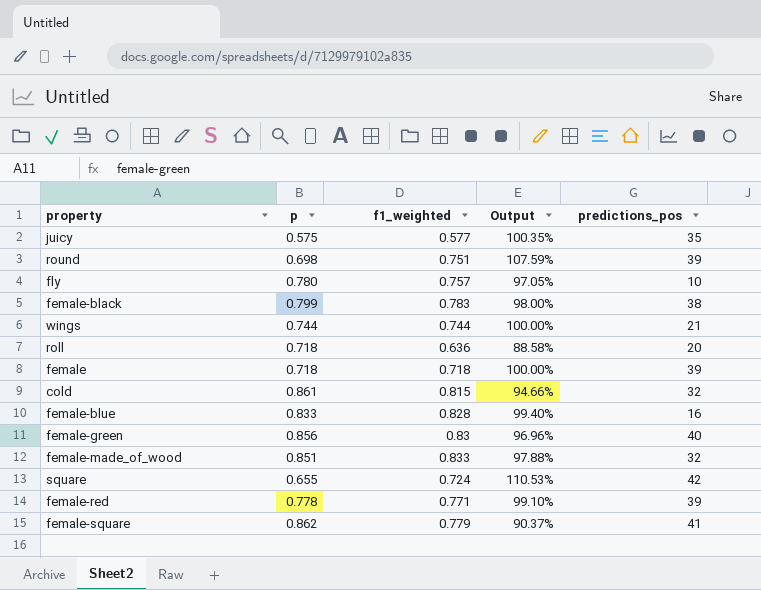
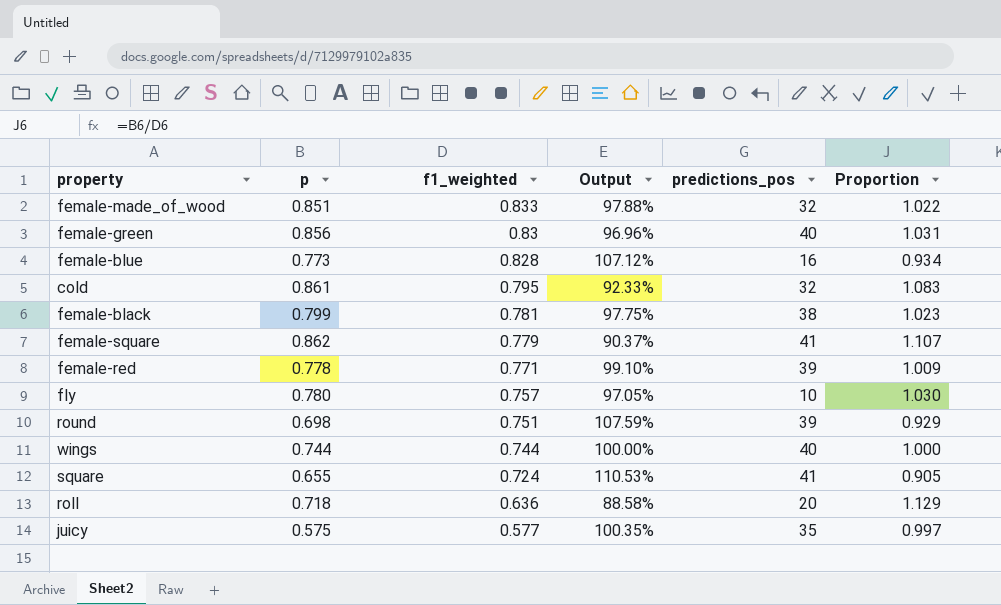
row order: none -> f1_weighted descending
column Proportion | formula: none -> [p] / [f1_weighted]
row female: 0.718 | 0.718 | 100.00% | 39 -> none
female-blue | p: 0.833 -> 0.773
female-blue | Output: 99.40% -> 107.12%
cold | f1_weighted: 0.815 -> 0.795
cold | Output: 94.66% -> 92.33%
female-black | f1_weighted: 0.783 -> 0.781
female-black | Output: 98.00% -> 97.75%
wings | predictions_pos: 21 -> 40
square | predictions_pos: 42 -> 41

